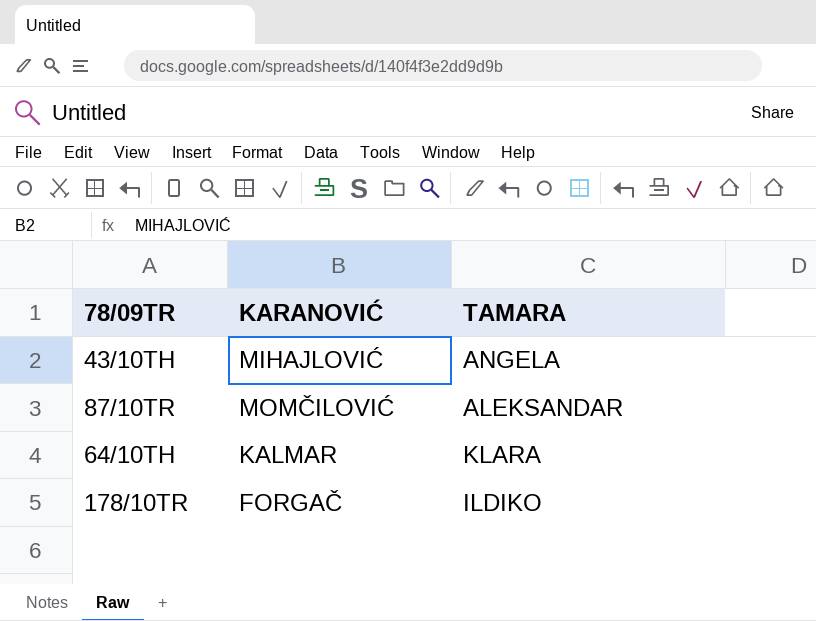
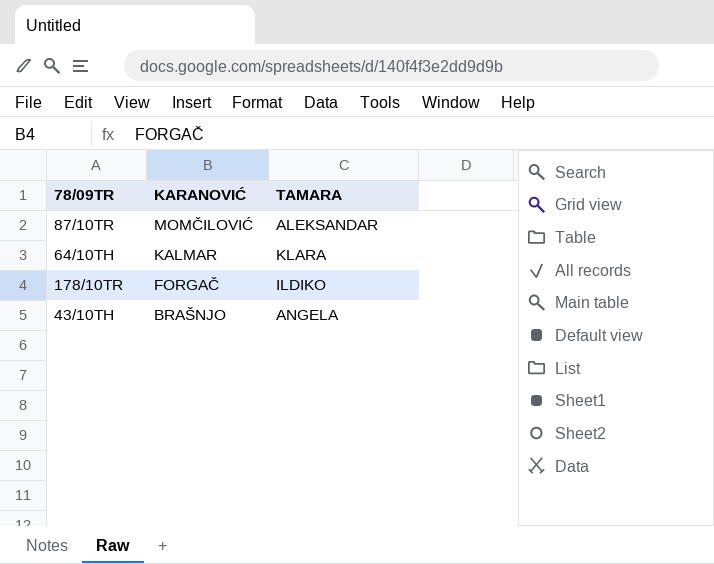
row order: none -> KARANOVIĆ descending
43/10TH | KARANOVIĆ: MIHAJLOVIĆ -> BRAŠNJO

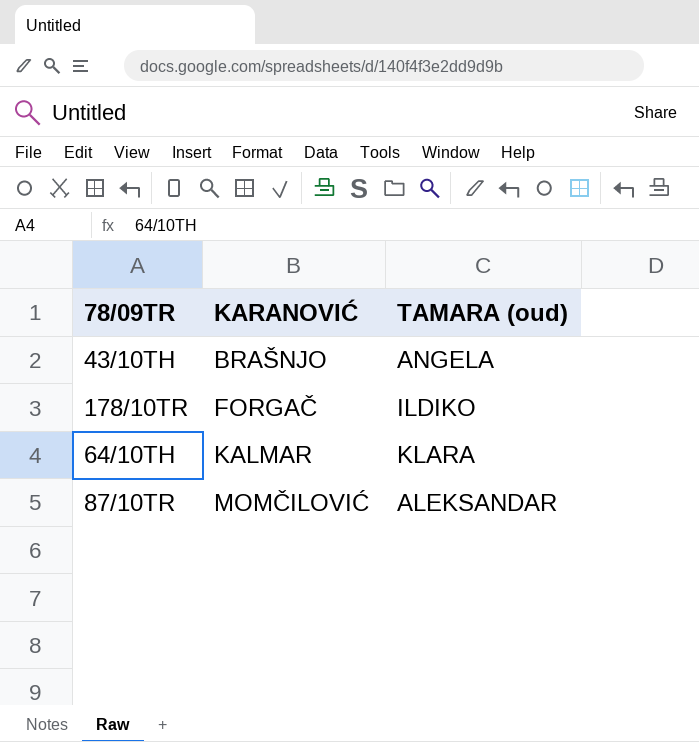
row order: KARANOVIĆ descending -> KARANOVIĆ ascending
column name: TAMARA -> TAMARA (oud)

